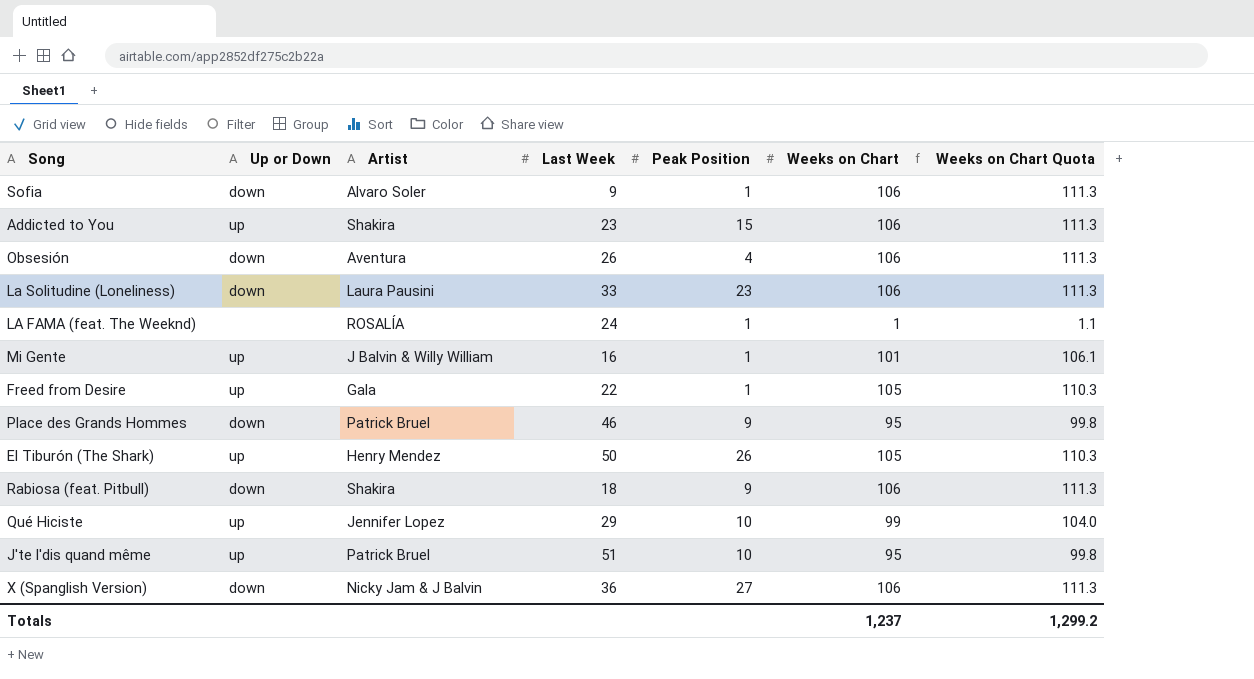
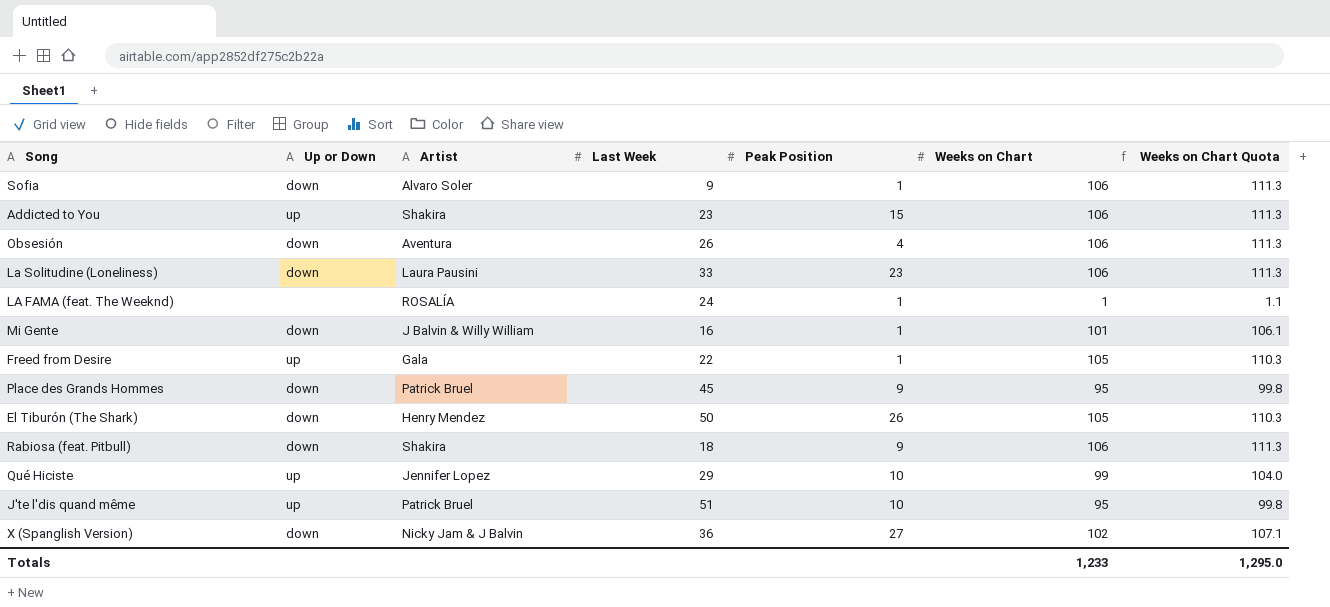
Mi Gente | Up or Down: up -> down
Place des Grands Hommes | Last Week: 46 -> 45
El Tiburón (The Shark) | Up or Down: up -> down
X (Spanglish Version) | Weeks on Chart: 106 -> 102
X (Spanglish Version) | Weeks on Chart Quota: 111.3 -> 107.1
Totals | Weeks on Chart: 1,237 -> 1,233
Totals | Weeks on Chart Quota: 1,299.2 -> 1,295.0

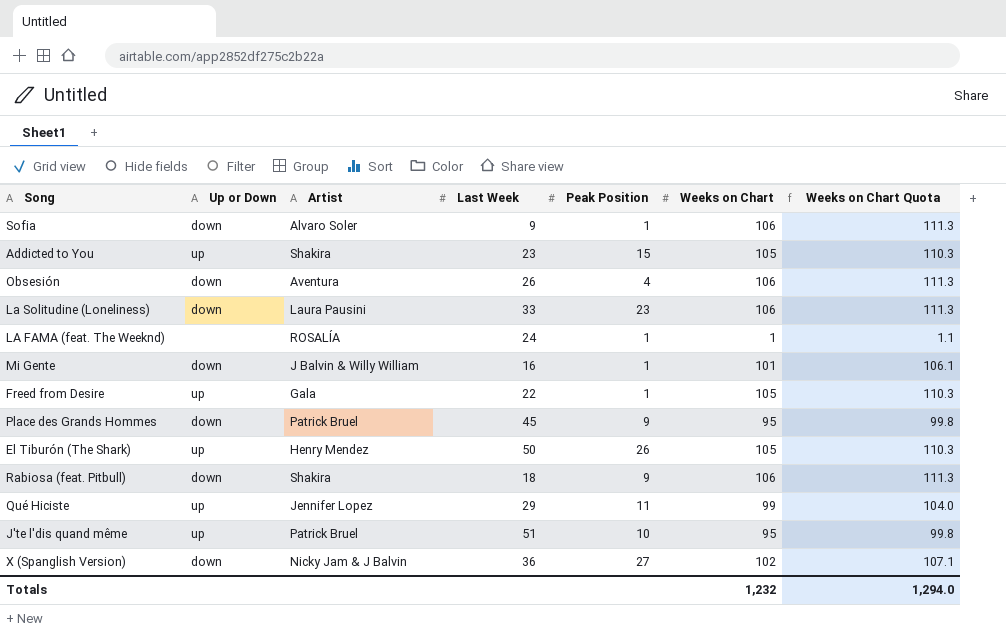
Addicted to You | Weeks on Chart: 106 -> 105
Addicted to You | Weeks on Chart Quota: 111.3 -> 110.3
El Tiburón (The Shark) | Up or Down: down -> up
Qué Hiciste | Peak Position: 10 -> 11
Totals | Weeks on Chart: 1,233 -> 1,232
Totals | Weeks on Chart Quota: 1,295.0 -> 1,294.0

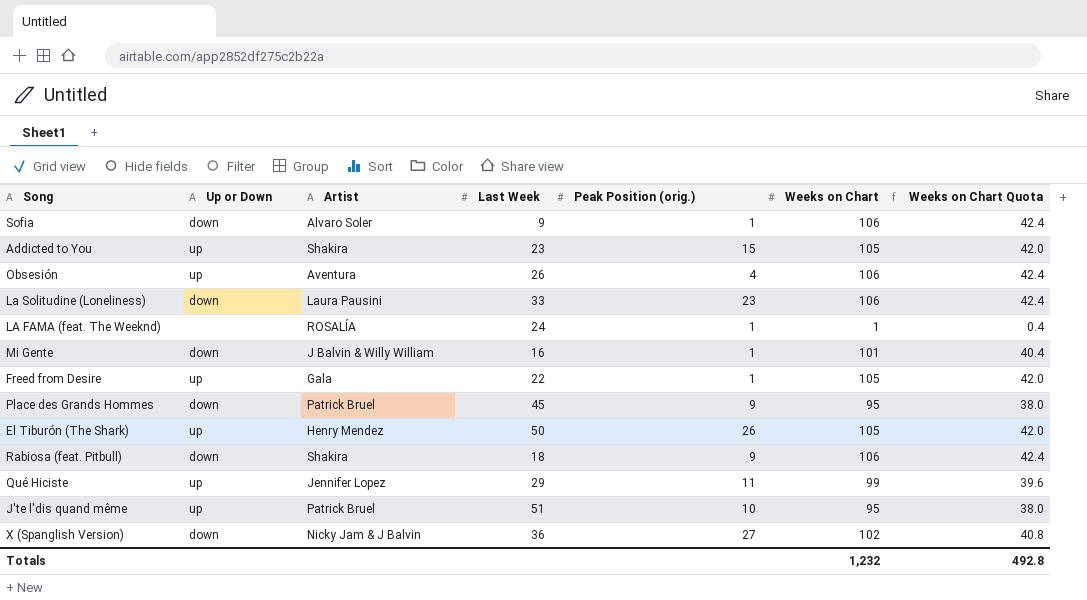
column name: Peak Position -> Peak Position (orig.)
column Weeks on Chart Quota | formula: [Weeks on Chart] * 1.05 -> [Weeks on Chart] * 0.4
Obsesión | Up or Down: down -> up
Totals | Weeks on Chart Quota: 1,294.0 -> 492.8

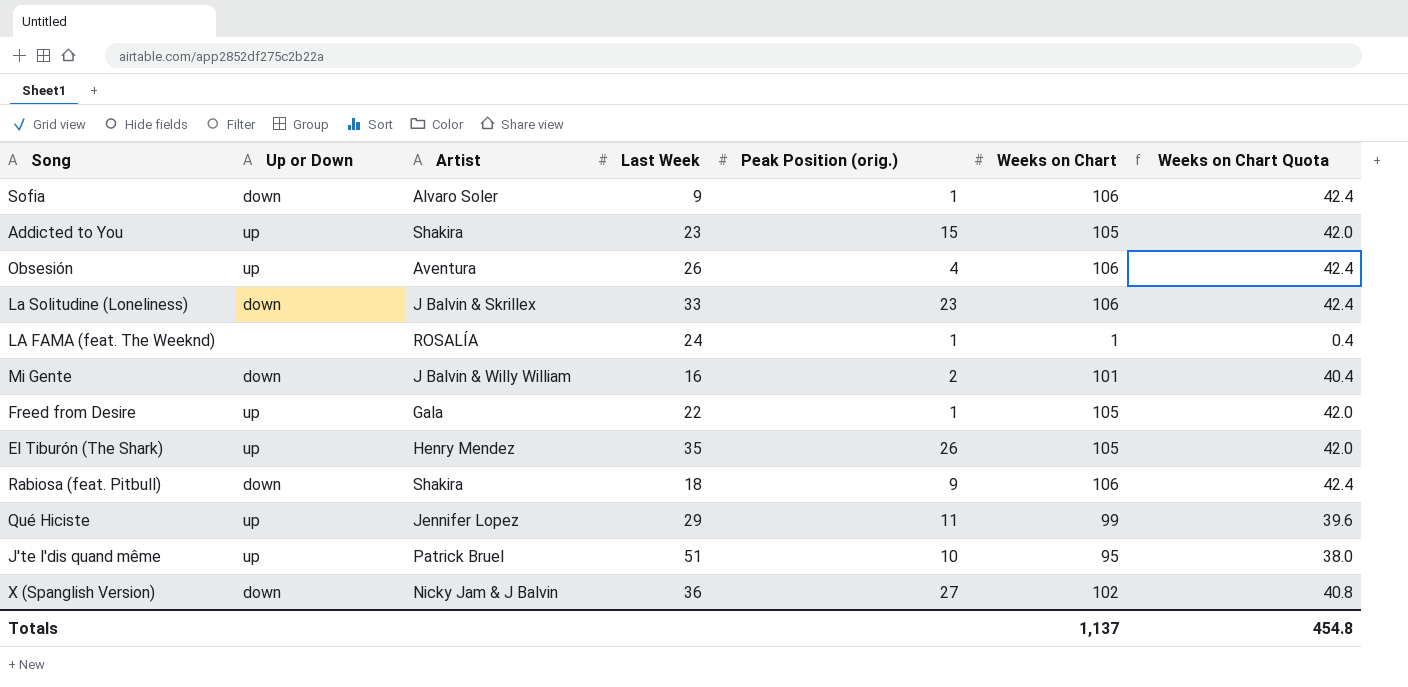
row Place des Grands Hommes: down | Patrick Bruel | 45 | 9 | 95 | 38.0 -> none
La Solitudine (Loneliness) | Artist: Laura Pausini -> J Balvin & Skrillex
Mi Gente | Peak Position (orig.): 1 -> 2
El Tiburón (The Shark) | Last Week: 50 -> 35
Totals | Weeks on Chart: 1,232 -> 1,137
Totals | Weeks on Chart Quota: 492.8 -> 454.8

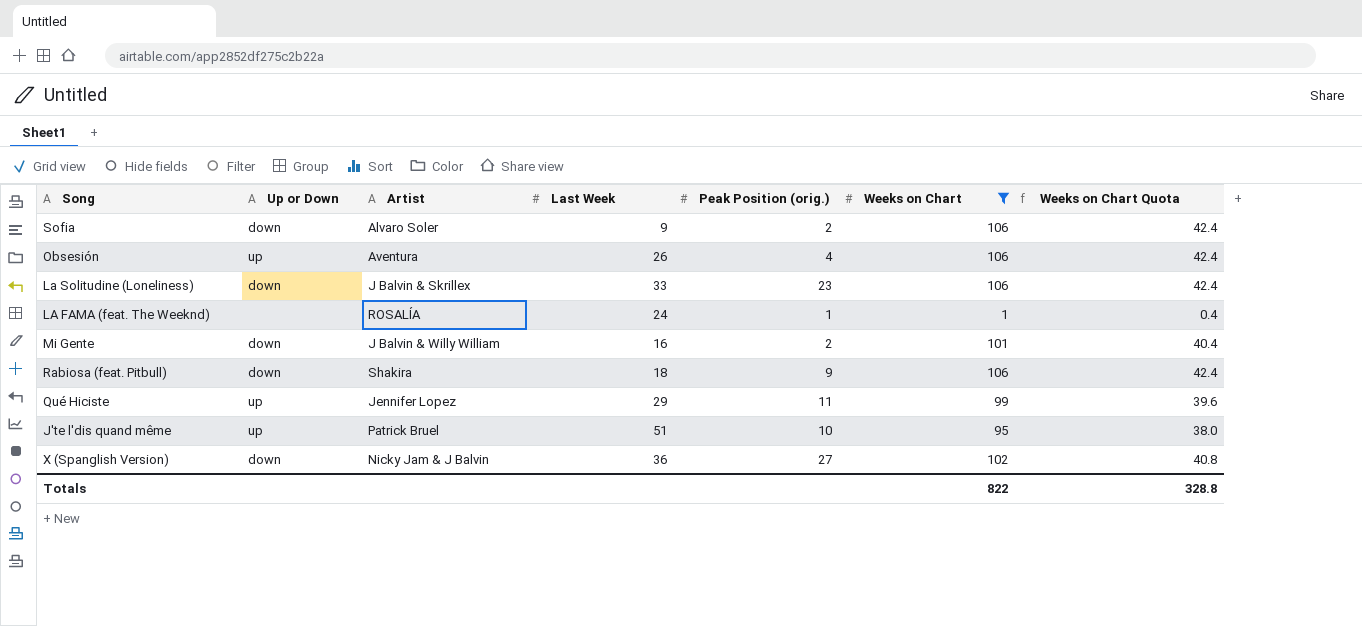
filter: none -> Weeks on Chart != 105
Sofia | Peak Position (orig.): 1 -> 2
Totals | Weeks on Chart: 1,137 -> 822
Totals | Weeks on Chart Quota: 454.8 -> 328.8

